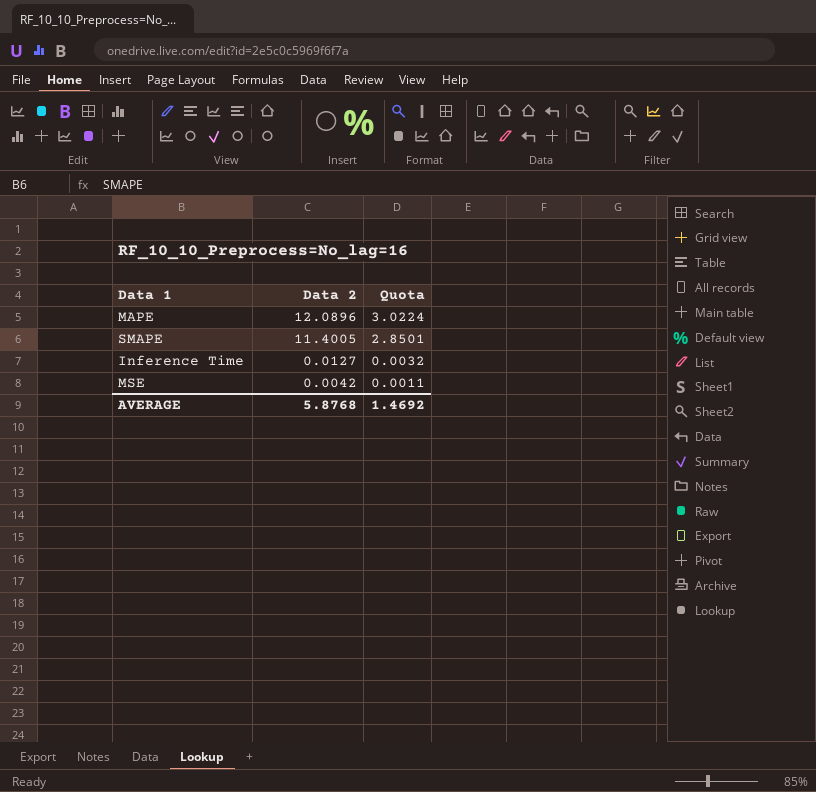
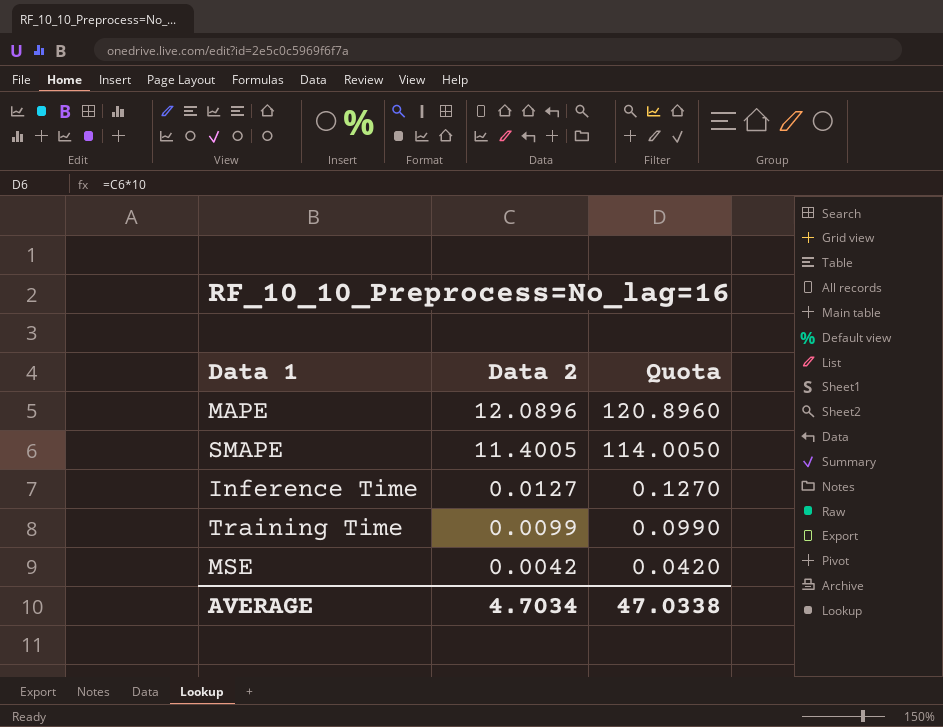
column Quota | formula: [Data 2] * 0.25 -> [Data 2] * 10
row Training Time: none -> 0.0099 | 0.0990
AVERAGE | Data 2: 5.8768 -> 4.7034
AVERAGE | Quota: 1.4692 -> 47.0338

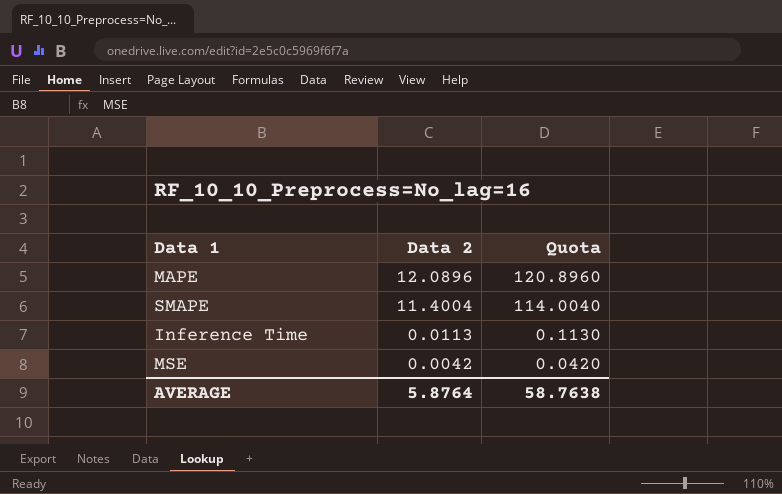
row Training Time: 0.0099 | 0.0990 -> none
SMAPE | Data 2: 11.4005 -> 11.4004
SMAPE | Quota: 114.0050 -> 114.0040
Inference Time | Data 2: 0.0127 -> 0.0113
Inference Time | Quota: 0.1270 -> 0.1130
AVERAGE | Data 2: 4.7034 -> 5.8764
AVERAGE | Quota: 47.0338 -> 58.7638

